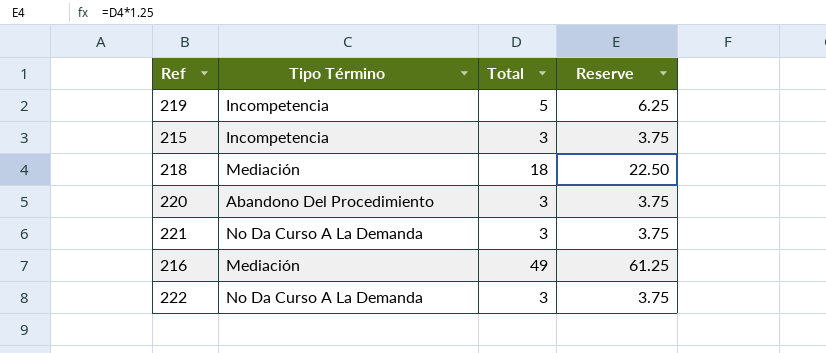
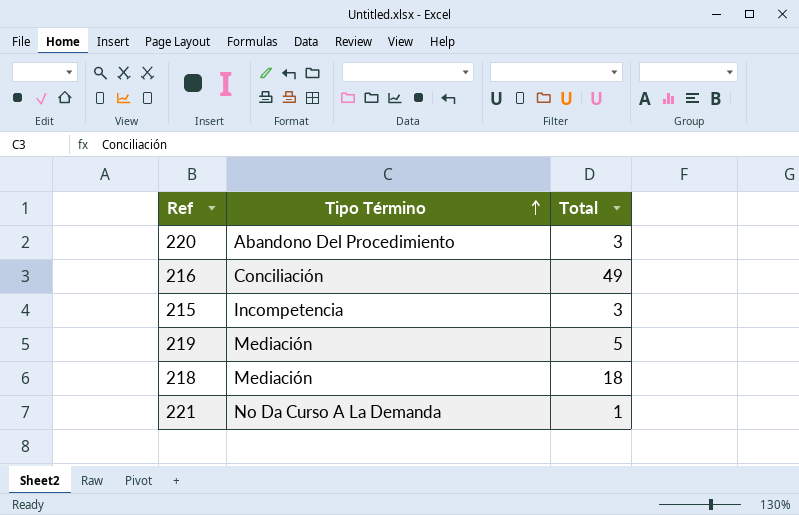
row order: none -> Tipo Término ascending
column Reserve | formula: [Total] * 1.25 -> none
row 222: No Da Curso A La Demanda | 3 | 3.75 -> none
216 | Tipo Término: Mediación -> Conciliación
219 | Tipo Término: Incompetencia -> Mediación
221 | Total: 3 -> 1

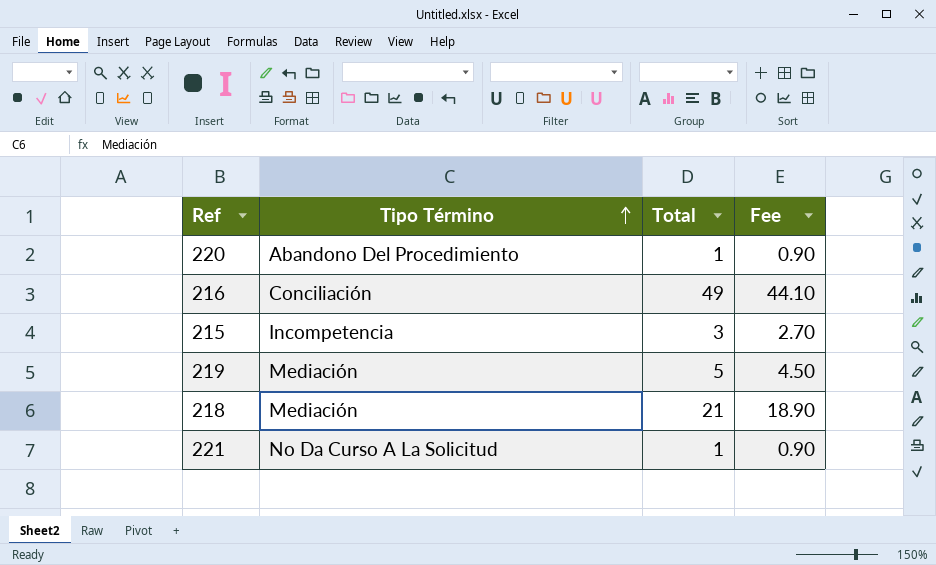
column Fee | formula: none -> [Total] * 0.9
220 | Total: 3 -> 1
218 | Total: 18 -> 21
221 | Tipo Término: No Da Curso A La Demanda -> No Da Curso A La Solicitud

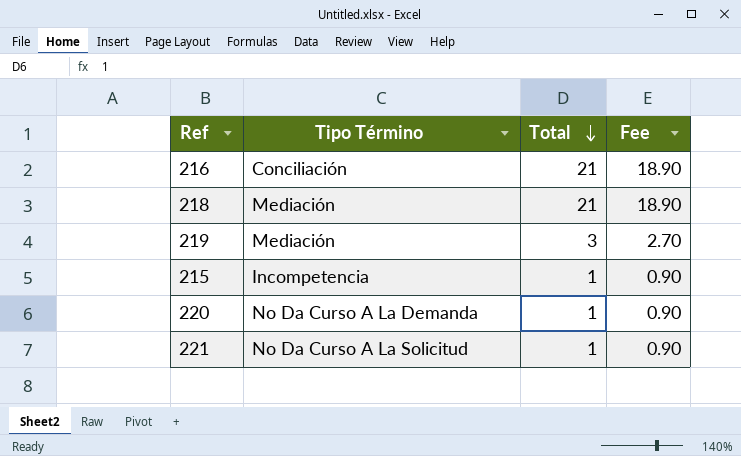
row order: Tipo Término ascending -> Total descending
216 | Total: 49 -> 21
216 | Fee: 44.10 -> 18.90
219 | Total: 5 -> 3
219 | Fee: 4.50 -> 2.70
215 | Total: 3 -> 1
215 | Fee: 2.70 -> 0.90
220 | Tipo Término: Abandono Del Procedimiento -> No Da Curso A La Demanda

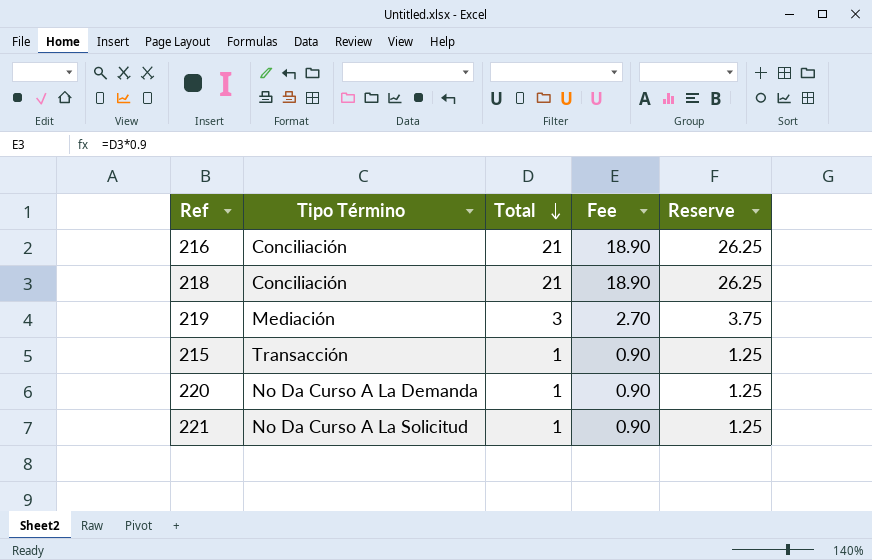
column Reserve | formula: none -> [Total] * 1.25
218 | Tipo Término: Mediación -> Conciliación
215 | Tipo Término: Incompetencia -> Transacción

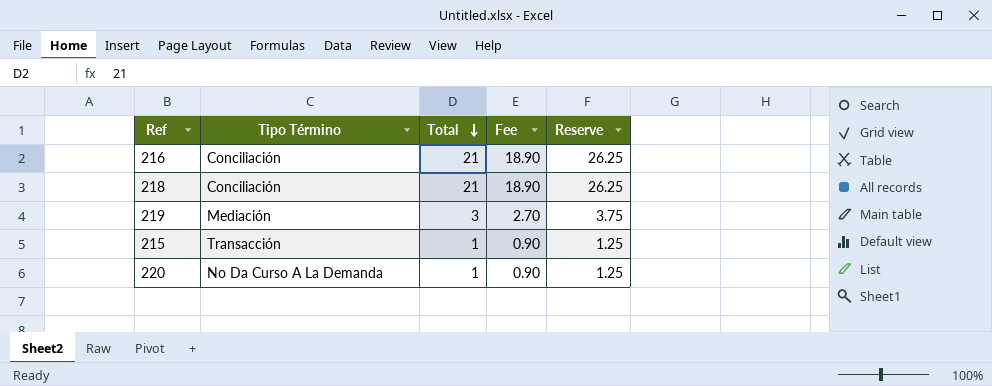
row 221: No Da Curso A La Solicitud | 1 | 0.90 | 1.25 -> none

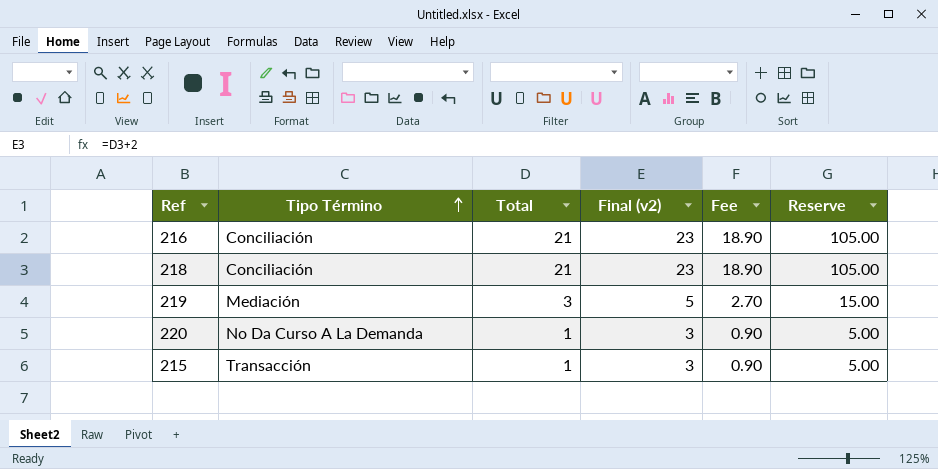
row order: Total descending -> Tipo Término ascending
column Final (v2) | formula: none -> [Total] + 2
column Reserve | formula: [Total] * 1.25 -> [Total] * 5

